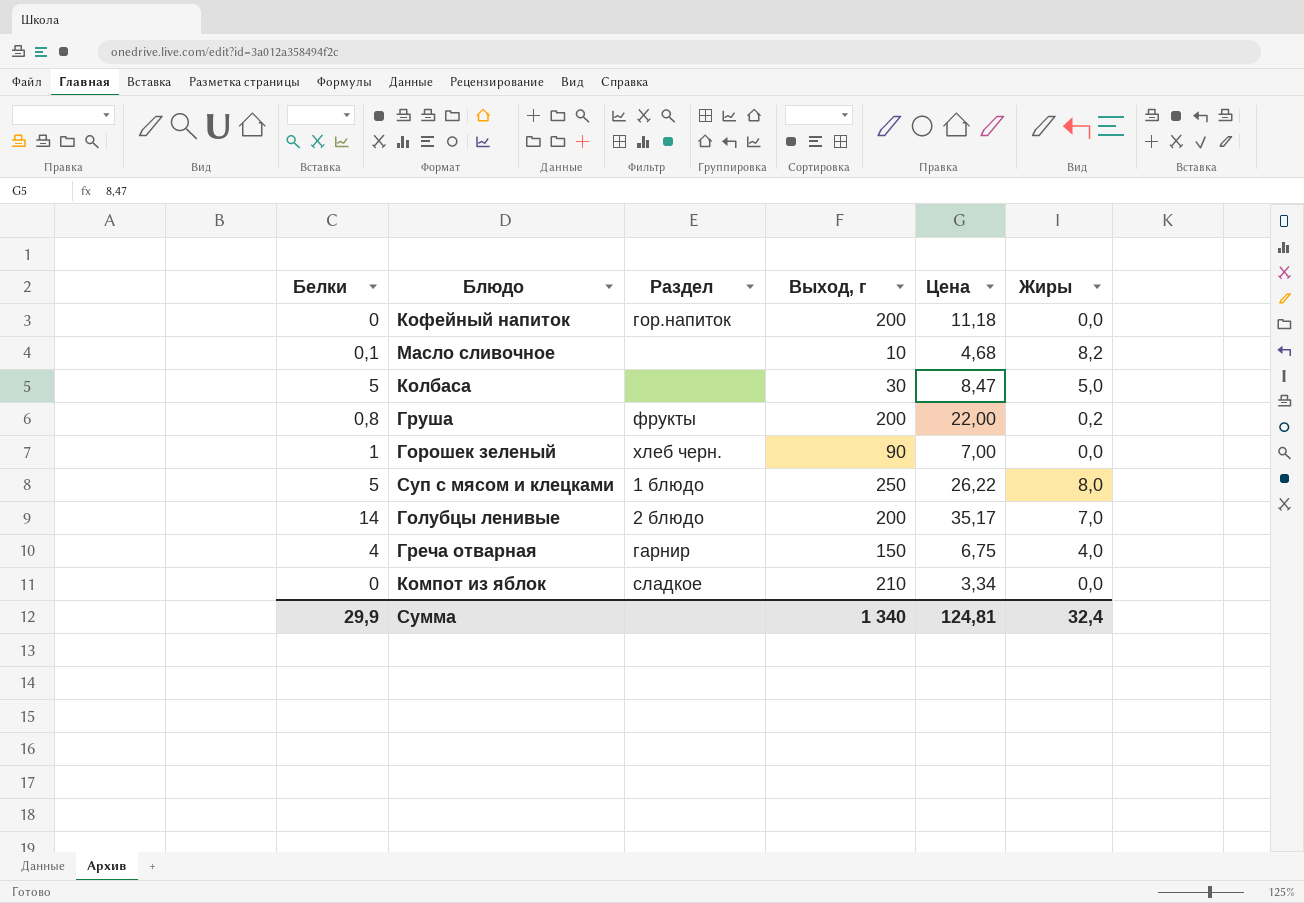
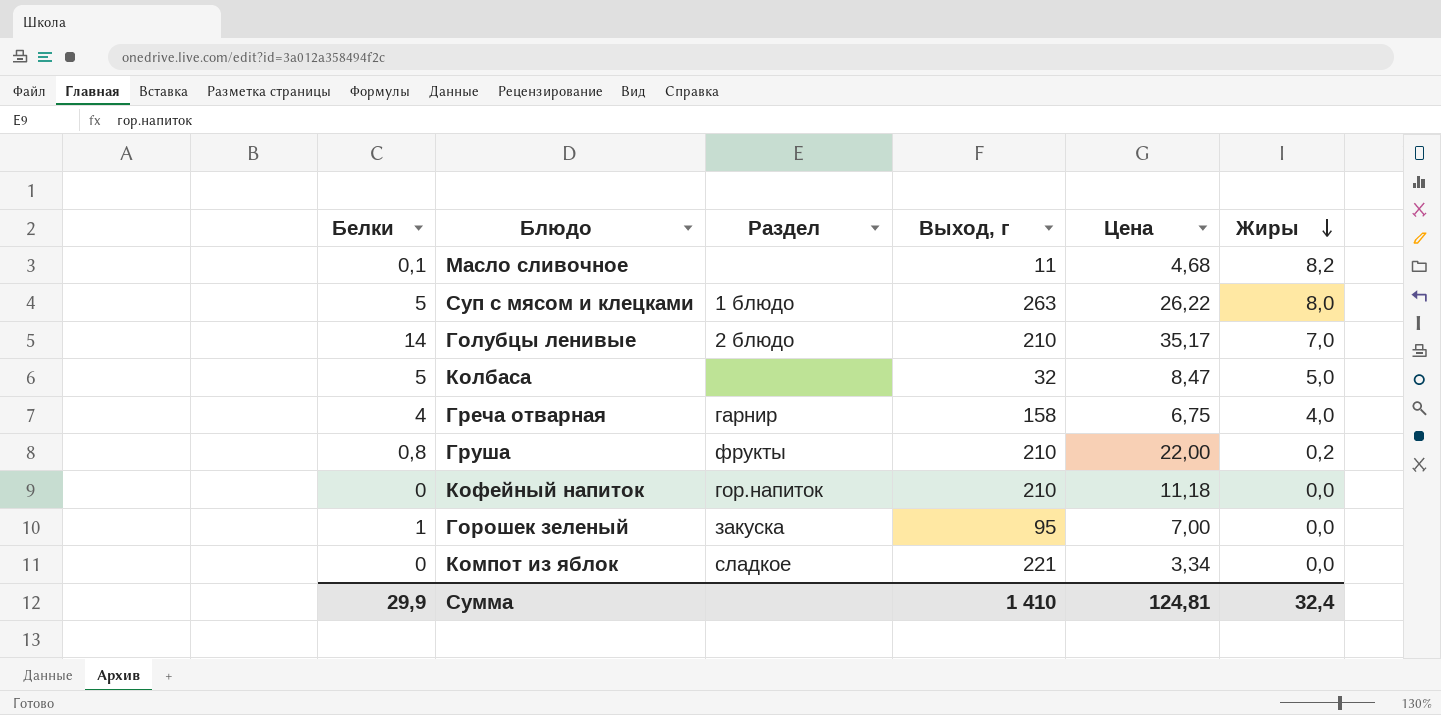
row order: none -> Жиры descending
Масло сливочное | Выход, г: 10 -> 11
Суп с мясом и клецками | Выход, г: 250 -> 263
Голубцы ленивые | Выход, г: 200 -> 210
Колбаса | Выход, г: 30 -> 32
Греча отварная | Выход, г: 150 -> 158
Груша | Выход, г: 200 -> 210
Кофейный напиток | Выход, г: 200 -> 210
Горошек зеленый | Раздел: хлеб черн. -> закуска
Горошек зеленый | Выход, г: 90 -> 95
Компот из яблок | Выход, г: 210 -> 221
Сумма | Выход, г: 1 340 -> 1 410

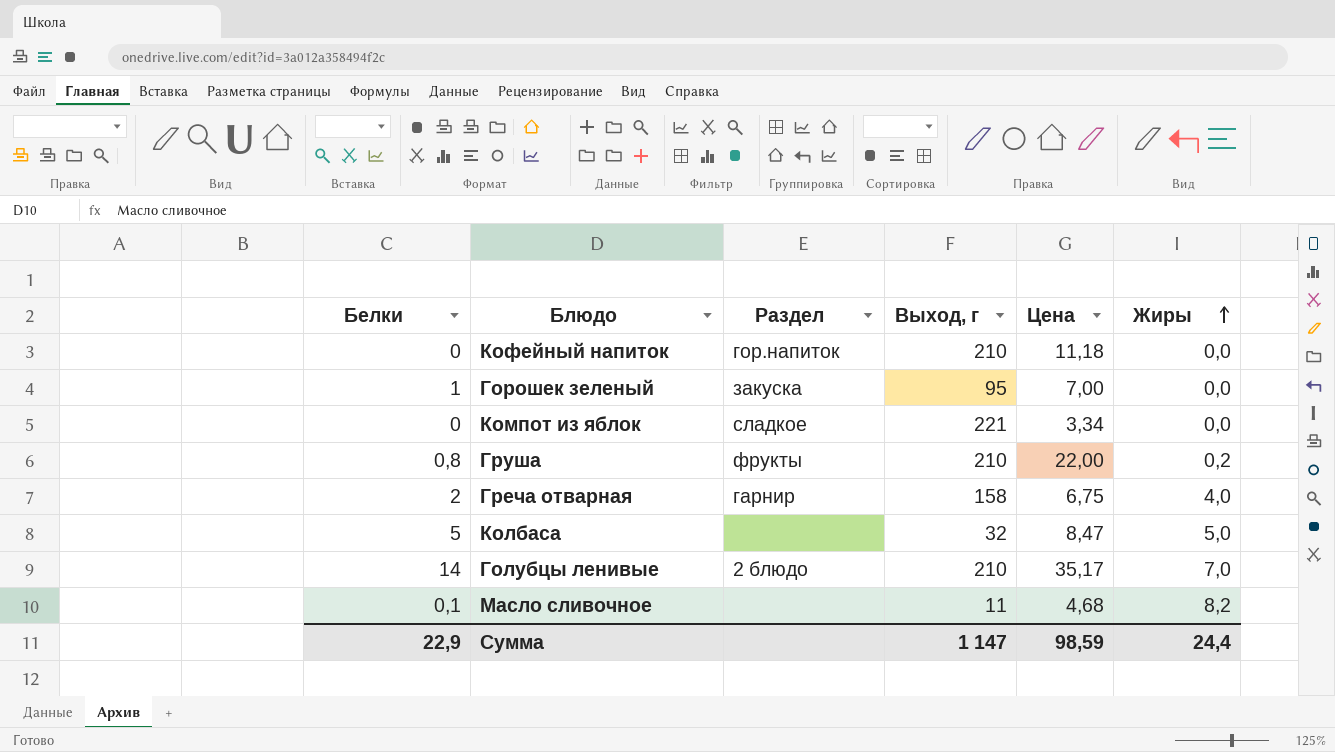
row order: Жиры descending -> Жиры ascending
row Суп с мясом и клецками: 5 | 1 блюдо | 263 | 26,22 | 8,0 -> none
Греча отварная | Белки: 4 -> 2
Сумма | Белки: 29,9 -> 22,9
Сумма | Выход, г: 1 410 -> 1 147
Сумма | Цена: 124,81 -> 98,59
Сумма | Жиры: 32,4 -> 24,4

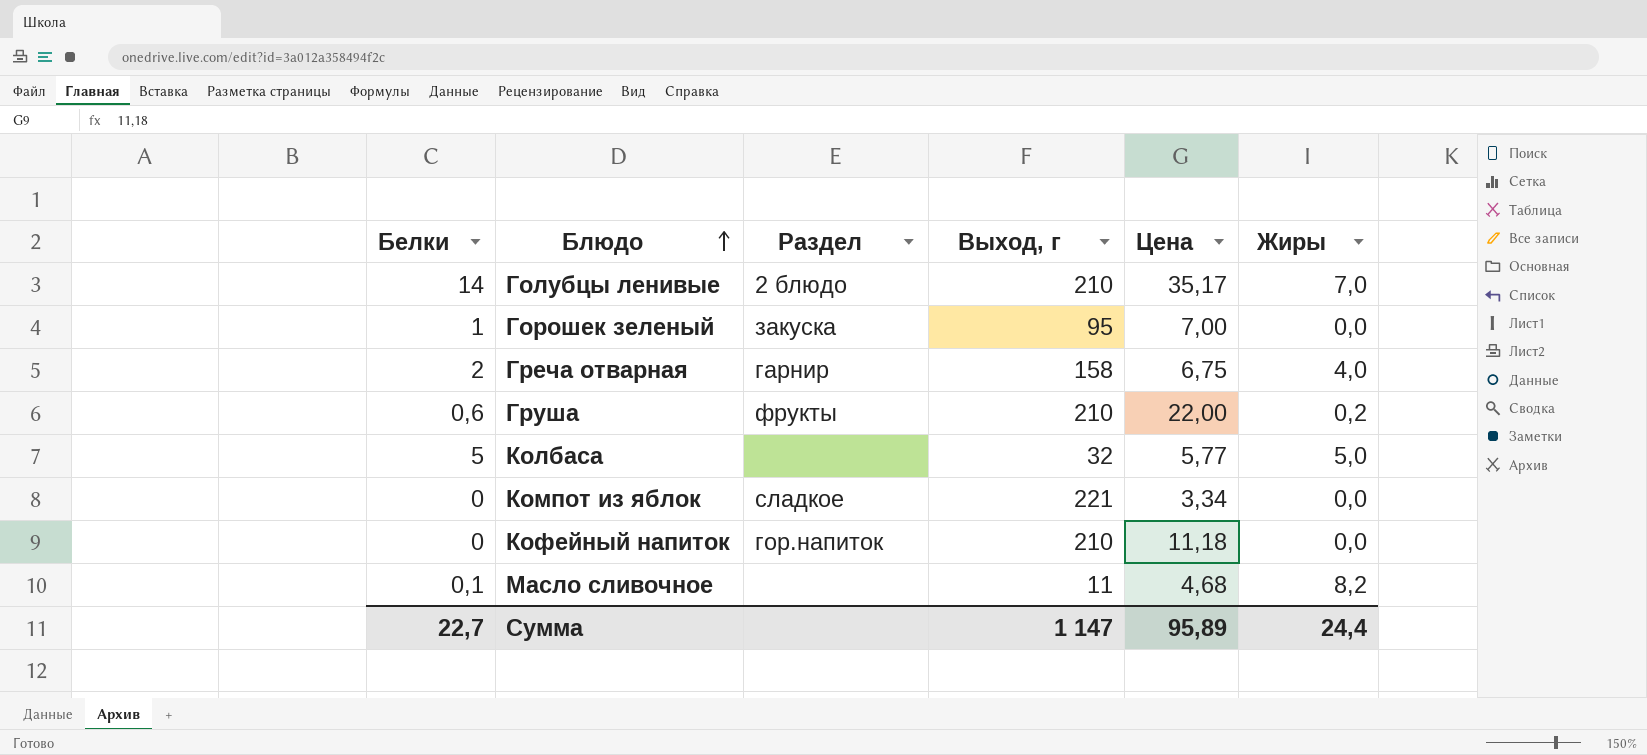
row order: Жиры ascending -> Блюдо ascending
Груша | Белки: 0,8 -> 0,6
Колбаса | Цена: 8,47 -> 5,77
Сумма | Белки: 22,9 -> 22,7
Сумма | Цена: 98,59 -> 95,89

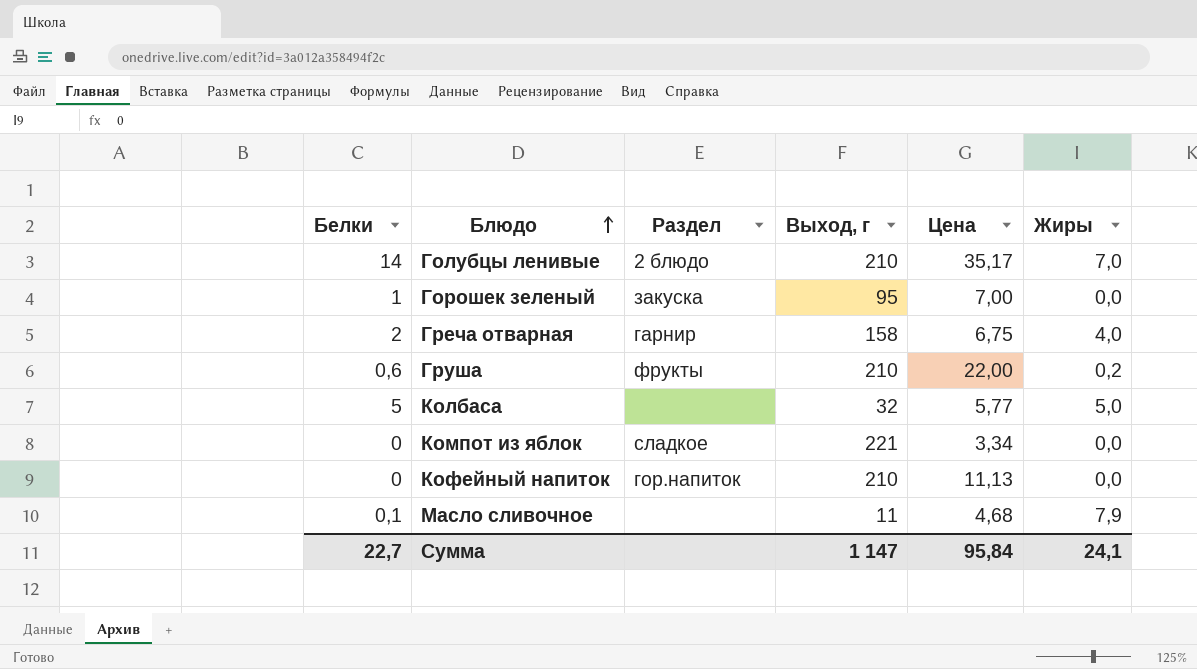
Кофейный напиток | Цена: 11,18 -> 11,13
Масло сливочное | Жиры: 8,2 -> 7,9
Сумма | Цена: 95,89 -> 95,84
Сумма | Жиры: 24,4 -> 24,1

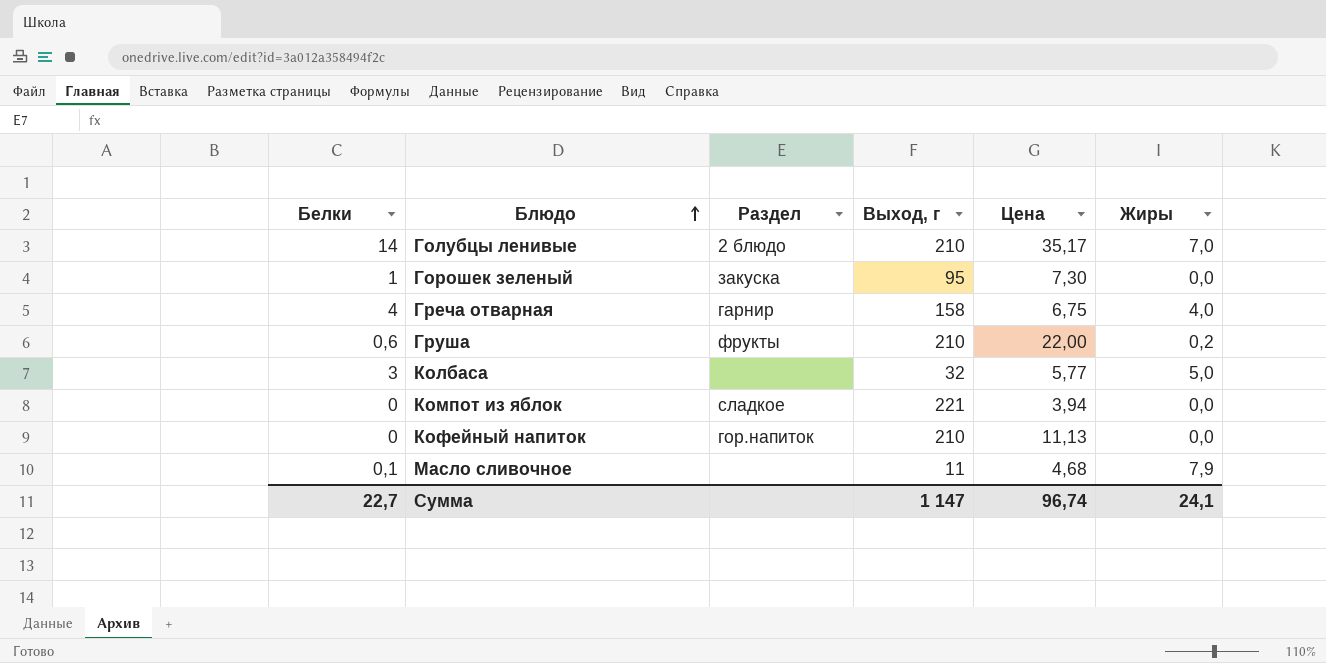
Горошек зеленый | Цена: 7,00 -> 7,30
Греча отварная | Белки: 2 -> 4
Колбаса | Белки: 5 -> 3
Компот из яблок | Цена: 3,34 -> 3,94
Сумма | Цена: 95,84 -> 96,74

